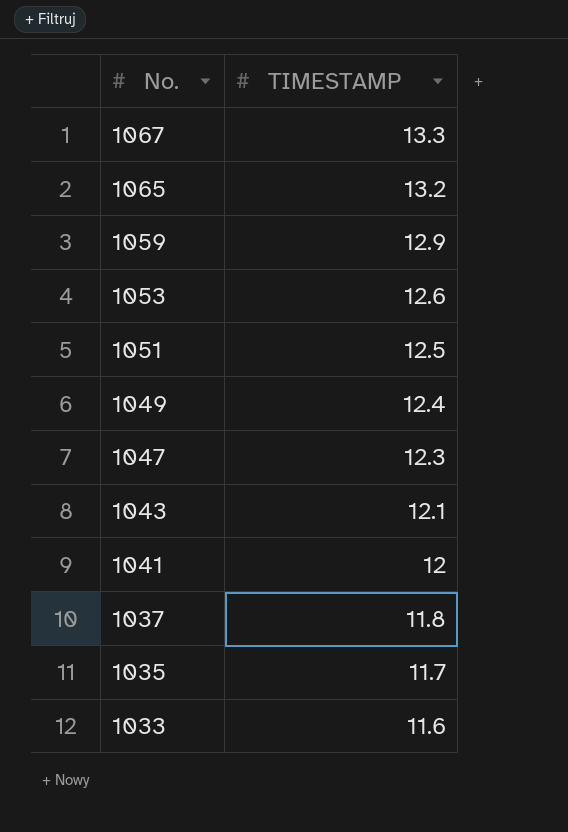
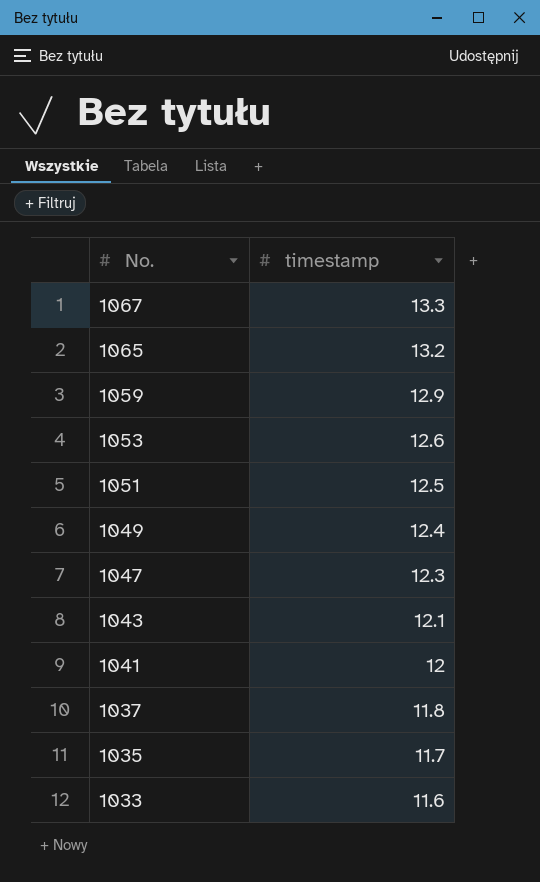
column name: TIMESTAMP -> timestamp

